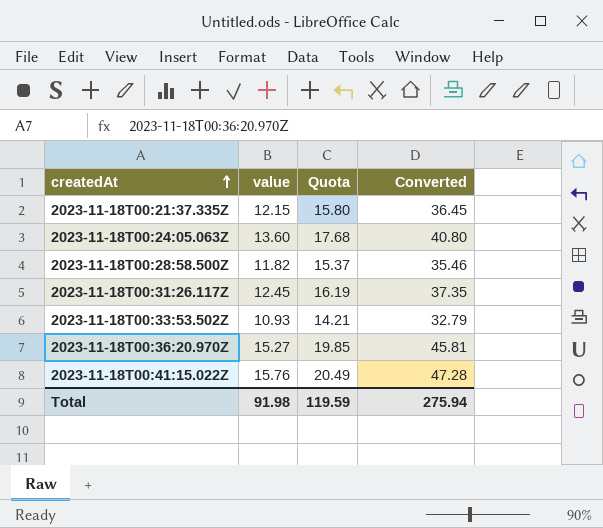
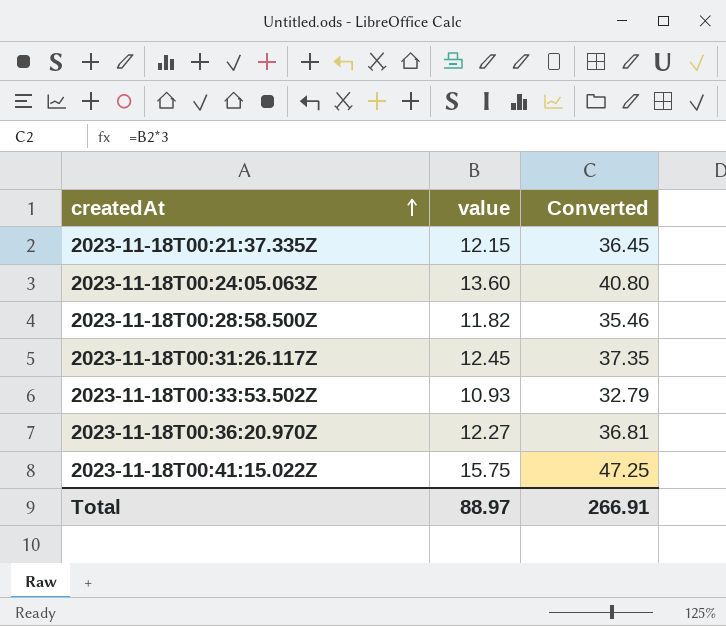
column Quota | formula: [value] * 1.3 -> none
2023-11-18T00:36:20.970Z | value: 15.27 -> 12.27
2023-11-18T00:36:20.970Z | Converted: 45.81 -> 36.81
2023-11-18T00:41:15.022Z | value: 15.76 -> 15.75
2023-11-18T00:41:15.022Z | Converted: 47.28 -> 47.25
Total | value: 91.98 -> 88.97
Total | Converted: 275.94 -> 266.91

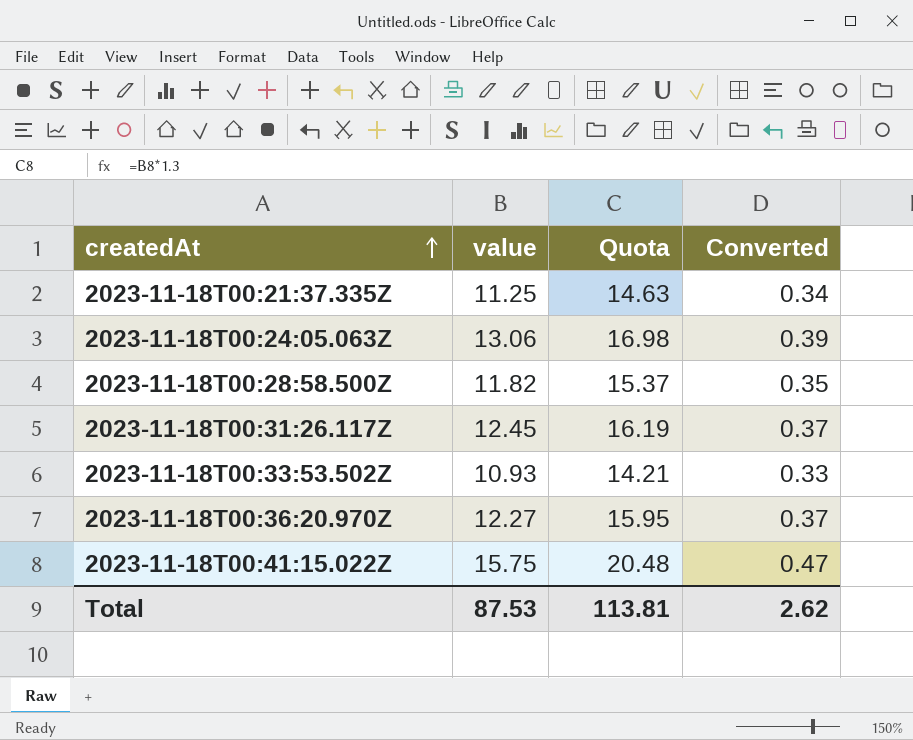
column Quota | formula: none -> [value] * 1.3
column Converted | formula: [value] * 3 -> [value] * 0.03
2023-11-18T00:21:37.335Z | value: 12.15 -> 11.25
2023-11-18T00:24:05.063Z | value: 13.60 -> 13.06
Total | value: 88.97 -> 87.53
Total | Converted: 266.91 -> 2.62

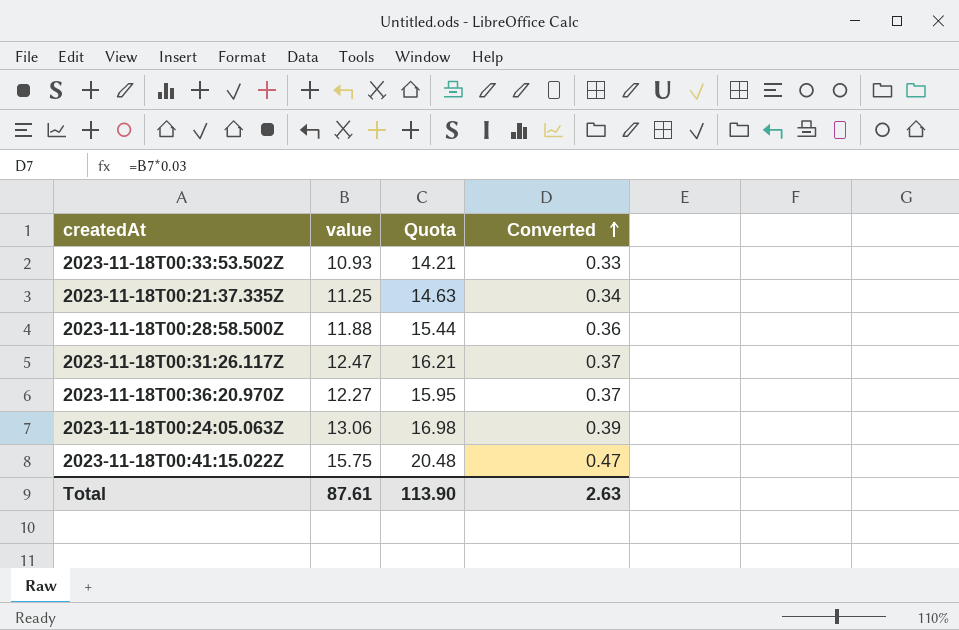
row order: createdAt ascending -> Converted ascending
2023-11-18T00:28:58.500Z | value: 11.82 -> 11.88
2023-11-18T00:28:58.500Z | Quota: 15.37 -> 15.44
2023-11-18T00:28:58.500Z | Converted: 0.35 -> 0.36
2023-11-18T00:31:26.117Z | value: 12.45 -> 12.47
2023-11-18T00:31:26.117Z | Quota: 16.19 -> 16.21
Total | value: 87.53 -> 87.61
Total | Quota: 113.81 -> 113.90
Total | Converted: 2.62 -> 2.63

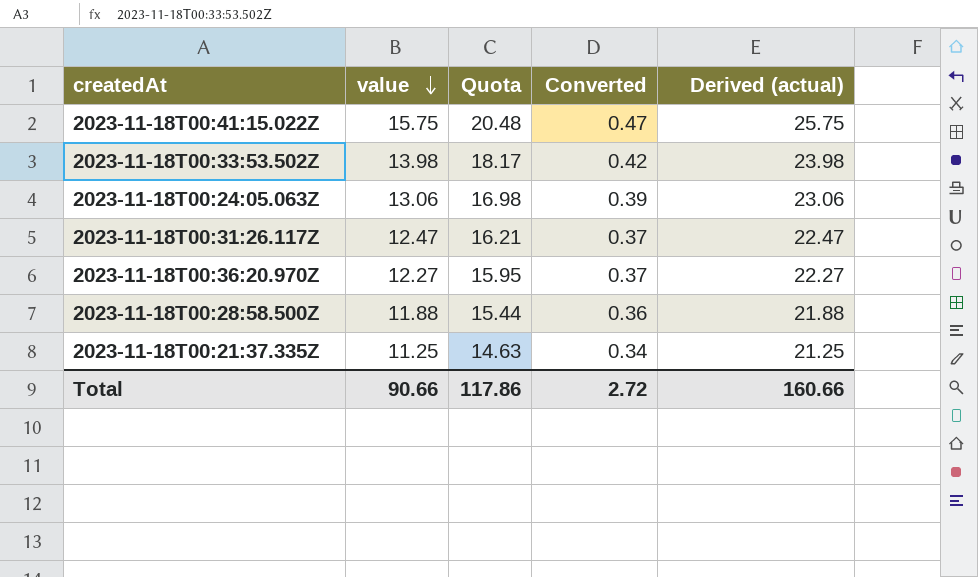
row order: Converted ascending -> value descending
column Derived (actual) | formula: none -> [value] + 10
2023-11-18T00:33:53.502Z | value: 10.93 -> 13.98
2023-11-18T00:33:53.502Z | Quota: 14.21 -> 18.17
2023-11-18T00:33:53.502Z | Converted: 0.33 -> 0.42
Total | value: 87.61 -> 90.66
Total | Quota: 113.90 -> 117.86
Total | Converted: 2.63 -> 2.72

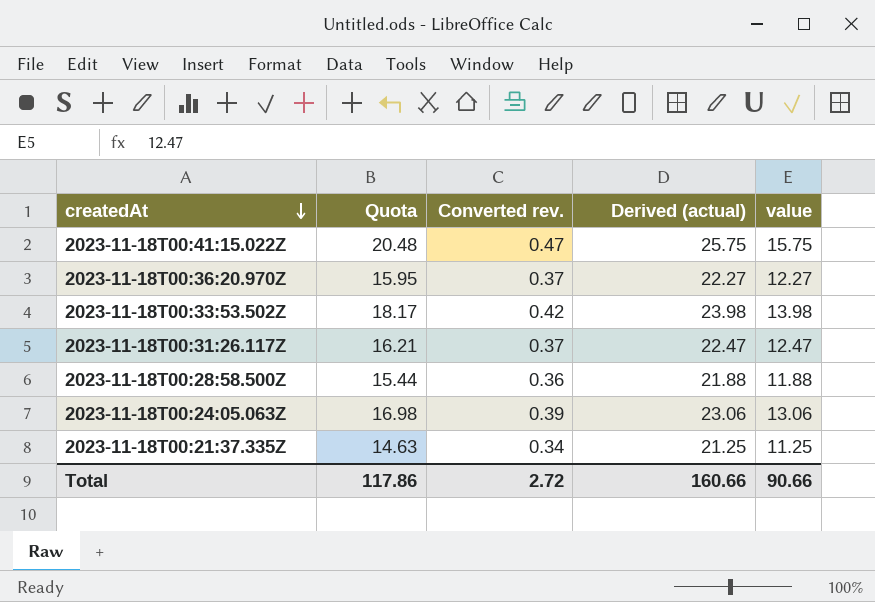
row order: value descending -> createdAt descending
column name: Converted -> Converted rev.
column value | position: 2 -> 5

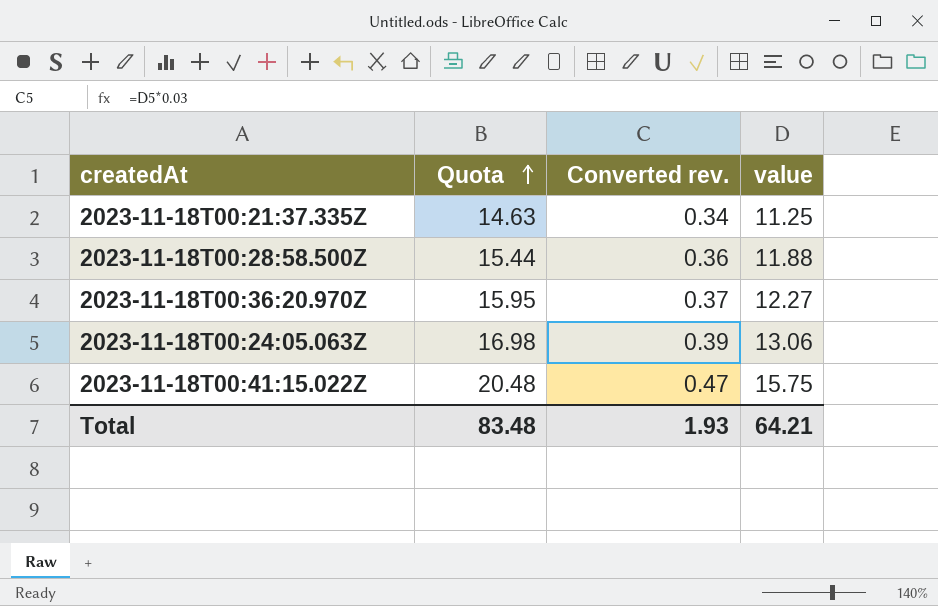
row order: createdAt descending -> Quota ascending
column Derived (actual) | formula: [value] + 10 -> none
row 2023-11-18T00:33:53.502Z: 18.17 | 0.42 | 23.98 | 13.98 -> none
row 2023-11-18T00:31:26.117Z: 16.21 | 0.37 | 22.47 | 12.47 -> none
Total | Quota: 117.86 -> 83.48
Total | Converted rev.: 2.72 -> 1.93
Total | value: 90.66 -> 64.21

